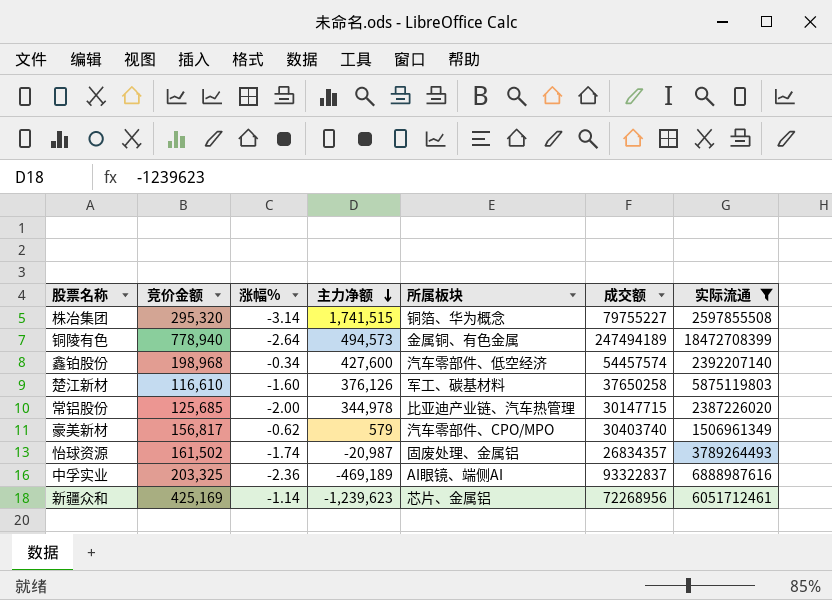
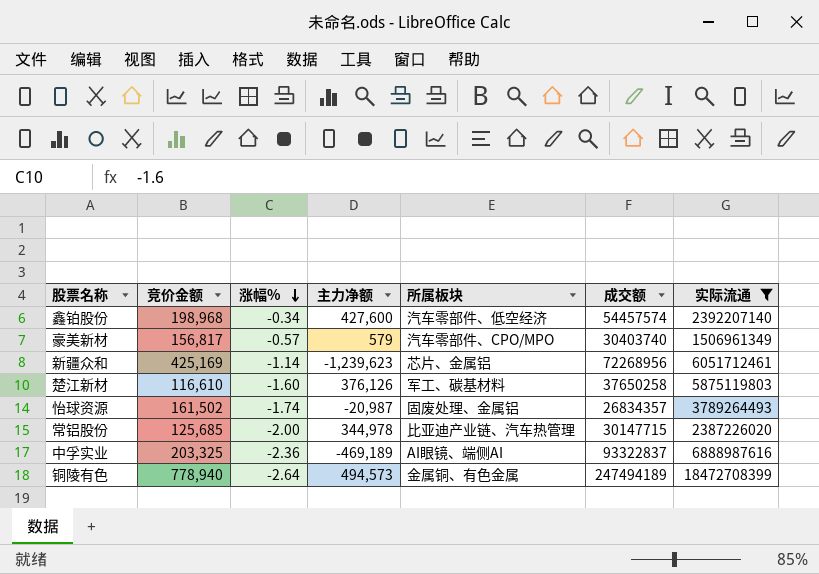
row order: 主力净额 descending -> 涨幅% descending
row 株冶集团: 295,320 | -3.14 | 1,741,515 | 铜箔、华为概念 | 79755227 | 2597855508 -> none
豪美新材 | 涨幅%: -0.62 -> -0.57

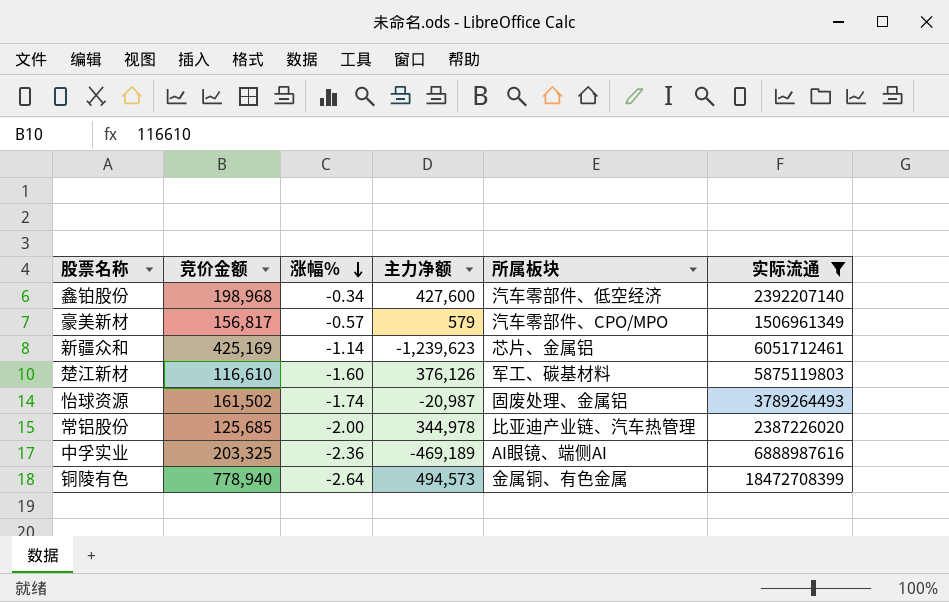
column 成交额 | position: 6 -> none

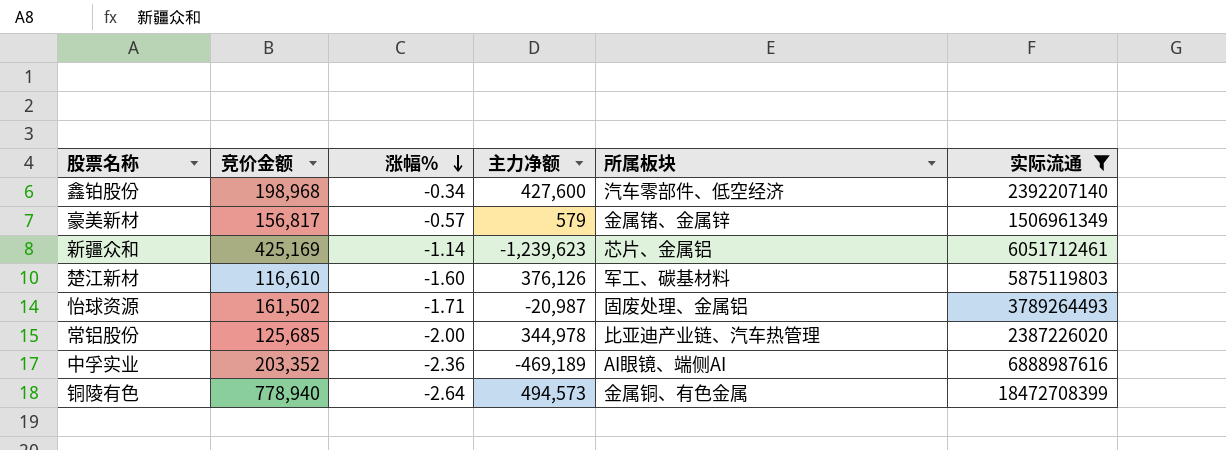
豪美新材 | 所属板块: 汽车零部件、CPO/MPO -> 金属锗、金属锌
怡球资源 | 涨幅%: -1.74 -> -1.71
中孚实业 | 竞价金额: 203,325 -> 203,352

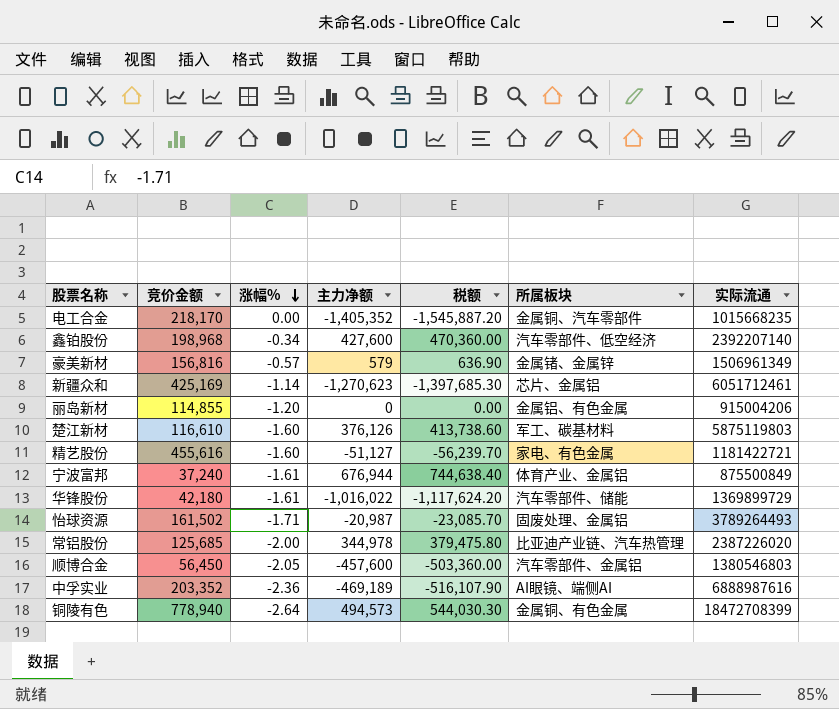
filter: 实际流通 >= 1506961349 -> none
column 税额 | formula: none -> [主力净额] * 1.1
豪美新材 | 竞价金额: 156,817 -> 156,816
新疆众和 | 主力净额: -1,239,623 -> -1,270,623

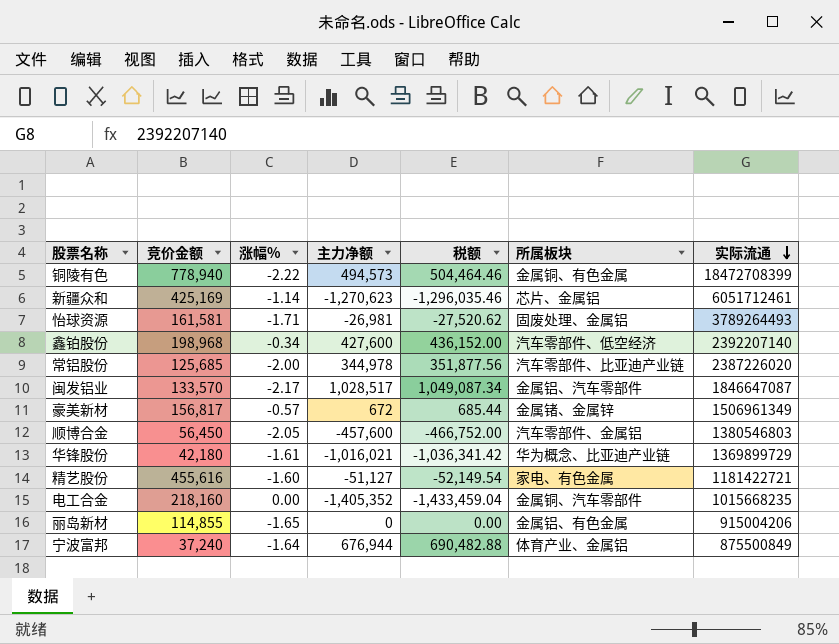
row order: 涨幅% descending -> 实际流通 descending
column 税额 | formula: [主力净额] * 1.1 -> [主力净额] * 1.02
row 楚江新材: 116,610 | -1.60 | 376,126 | 413,738.60 | 军工、碳基材料 | 5875119803 -> none
row 中孚实业: 203,352 | -2.36 | -469,189 | -516,107.90 | AI眼镜、端侧AI | 6888987616 -> none
铜陵有色 | 涨幅%: -2.64 -> -2.22
怡球资源 | 竞价金额: 161,502 -> 161,581
怡球资源 | 主力净额: -20,987 -> -26,981
常铝股份 | 所属板块: 比亚迪产业链、汽车热管理 -> 汽车零部件、比亚迪产业链
row 闽发铝业: none -> 133,570 | -2.17 | 1,028,517 | 1,049,087.34 | 金属铝、汽车零部件 | 1846647087
豪美新材 | 竞价金额: 156,816 -> 156,817
豪美新材 | 主力净额: 579 -> 672
华锋股份 | 主力净额: -1,016,022 -> -1,016,021
华锋股份 | 所属板块: 汽车零部件、储能 -> 华为概念、比亚迪产业链
电工合金 | 竞价金额: 218,170 -> 218,160
丽岛新材 | 涨幅%: -1.20 -> -1.65
宁波富邦 | 涨幅%: -1.61 -> -1.64

